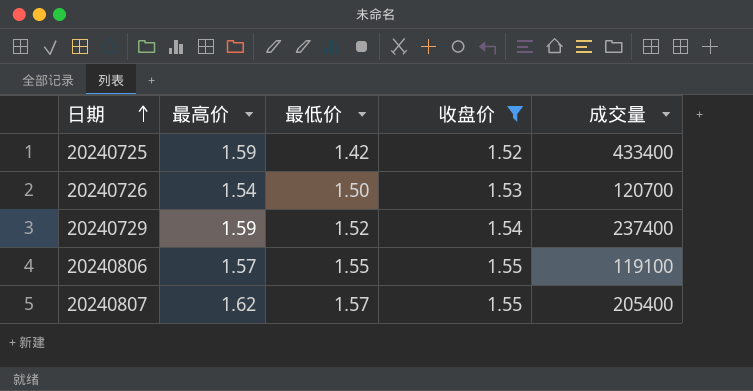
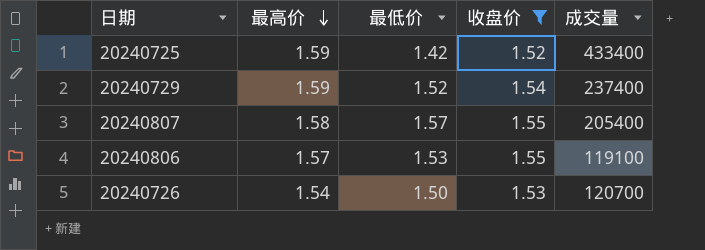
row order: 日期 ascending -> 最高价 descending
20240807 | 最高价: 1.62 -> 1.58
20240806 | 最低价: 1.55 -> 1.53

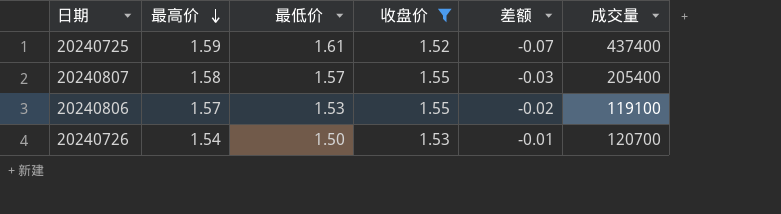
column 差额 | formula: none -> [收盘价] - [最高价]
row 20240729: 1.59 | 1.52 | 1.54 | 237400 -> none
20240725 | 最低价: 1.42 -> 1.61
20240725 | 成交量: 433400 -> 437400

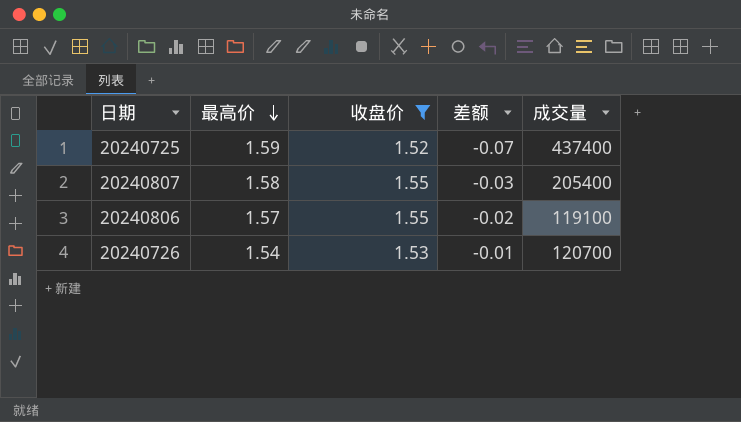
column 最低价 | position: 3 -> none

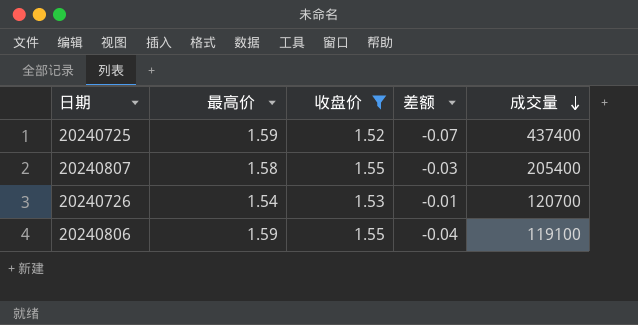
row order: 最高价 descending -> 成交量 descending
20240806 | 最高价: 1.57 -> 1.59
20240806 | 差额: -0.02 -> -0.04

